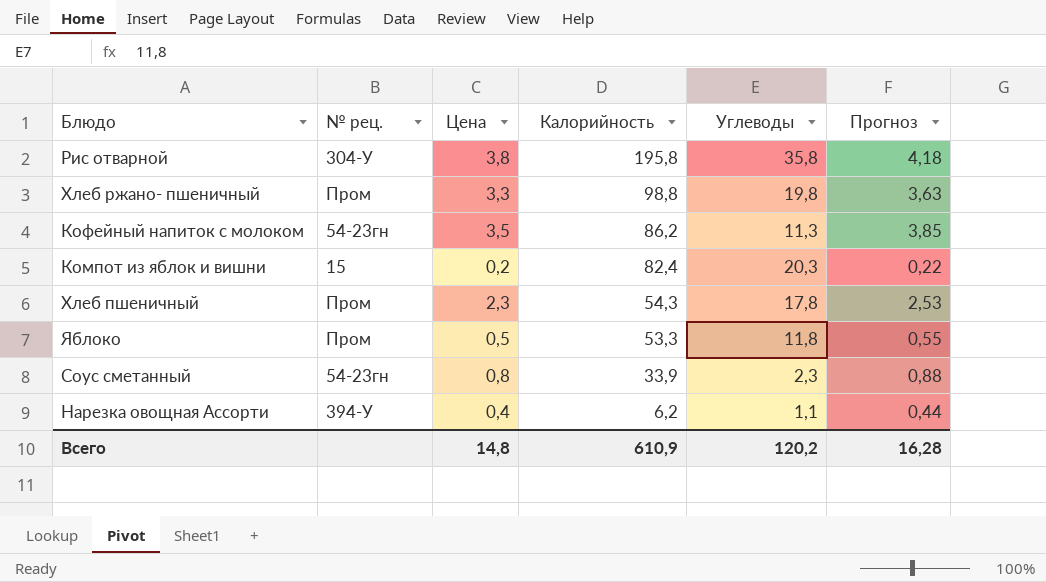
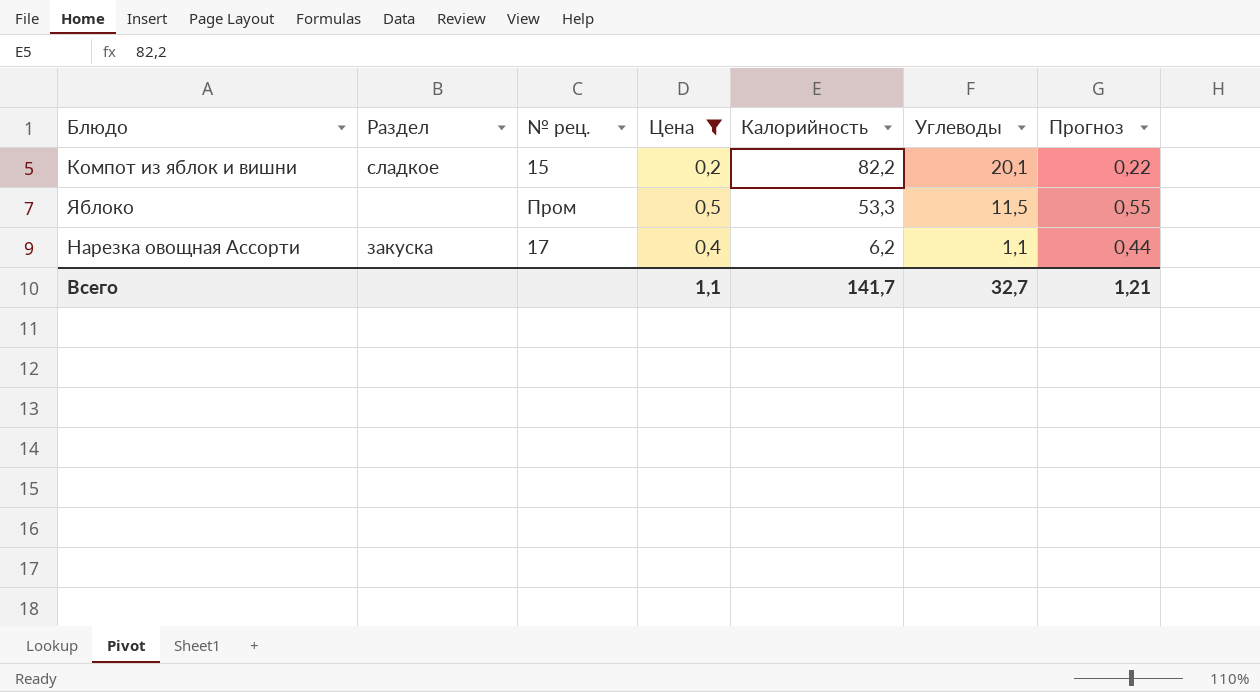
filter: none -> Цена <= 0,5
column Раздел | position: none -> 2
Компот из яблок и вишни | Калорийность: 82,4 -> 82,2
Компот из яблок и вишни | Углеводы: 20,3 -> 20,1
Яблоко | Углеводы: 11,8 -> 11,5
Нарезка овощная Ассорти | № рец.: 394-У -> 17
Всего | Цена: 14,8 -> 1,1
Всего | Калорийность: 610,9 -> 141,7
Всего | Углеводы: 120,2 -> 32,7
Всего | Прогноз: 16,28 -> 1,21

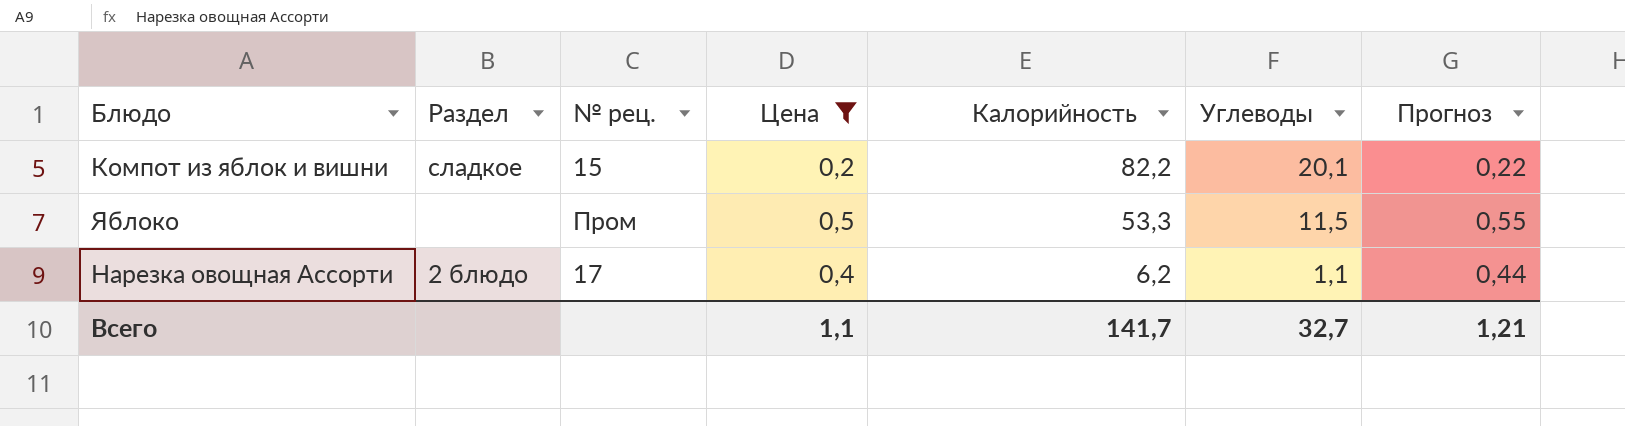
Нарезка овощная Ассорти | Раздел: закуска -> 2 блюдо

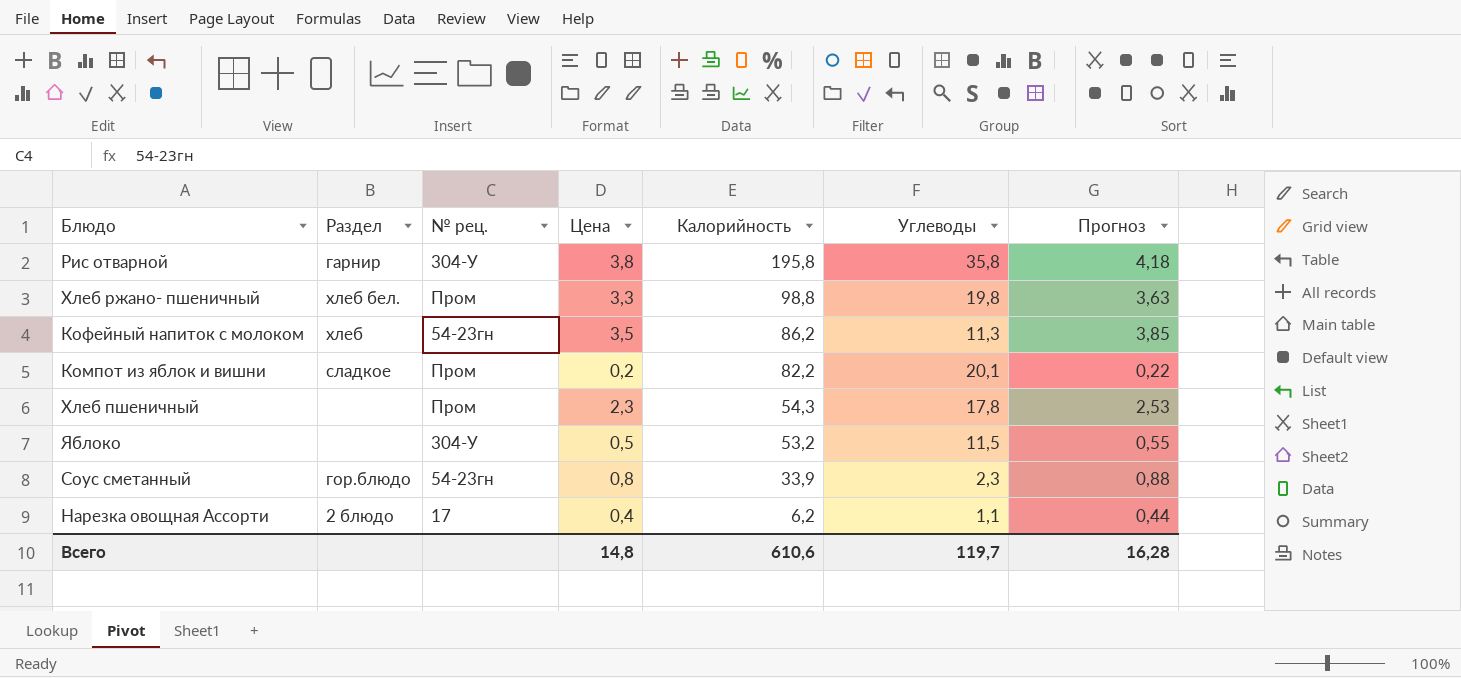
filter: Цена <= 0,5 -> none
Компот из яблок и вишни | № рец.: 15 -> Пром
Яблоко | № рец.: Пром -> 304-У
Яблоко | Калорийность: 53,3 -> 53,2
Всего | Цена: 1,1 -> 14,8
Всего | Калорийность: 141,7 -> 610,6
Всего | Углеводы: 32,7 -> 119,7
Всего | Прогноз: 1,21 -> 16,28

